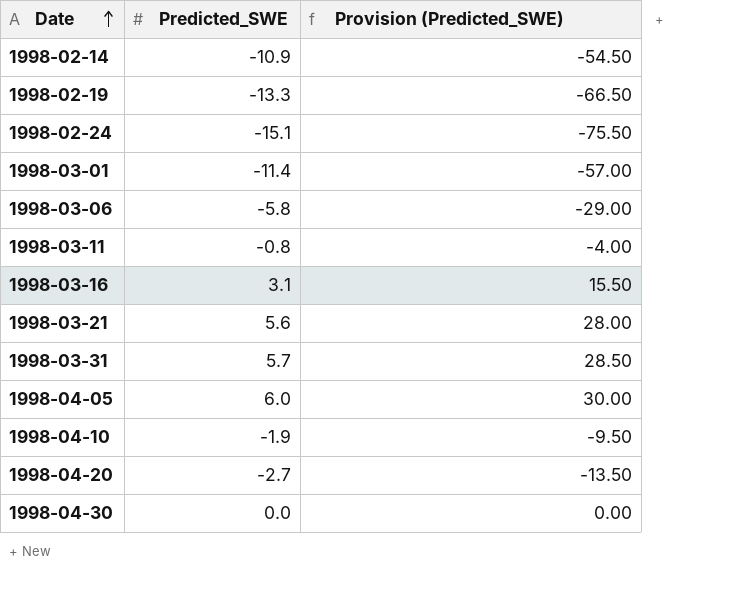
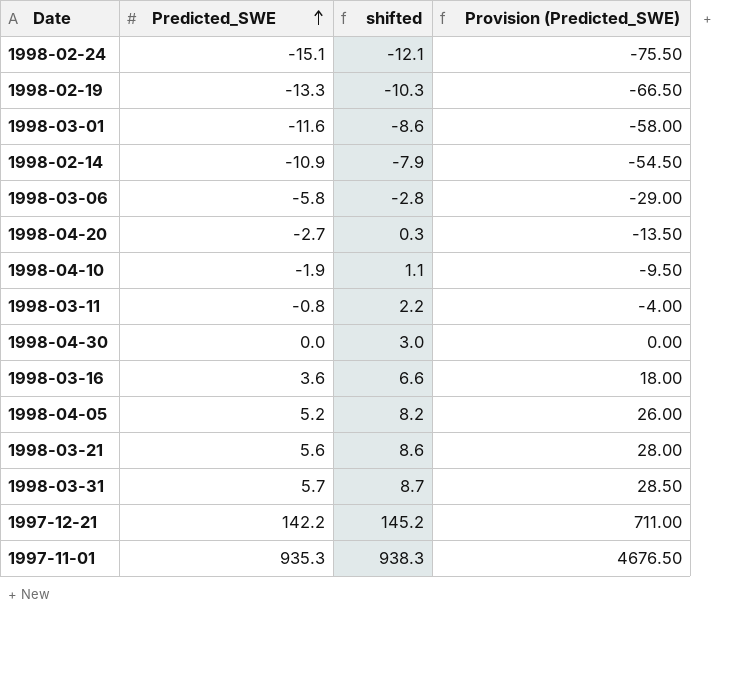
row order: Date ascending -> Predicted_SWE ascending
column shifted | formula: none -> [Predicted_SWE] + 3
1998-03-01 | Predicted_SWE: -11.4 -> -11.6
1998-03-01 | Provision (Predicted_SWE): -57.00 -> -58.00
1998-03-16 | Predicted_SWE: 3.1 -> 3.6
1998-03-16 | Provision (Predicted_SWE): 15.50 -> 18.00
1998-04-05 | Predicted_SWE: 6.0 -> 5.2
1998-04-05 | Provision (Predicted_SWE): 30.00 -> 26.00
row 1997-12-21: none -> 142.2 | 145.2 | 711.00
row 1997-11-01: none -> 935.3 | 938.3 | 4676.50

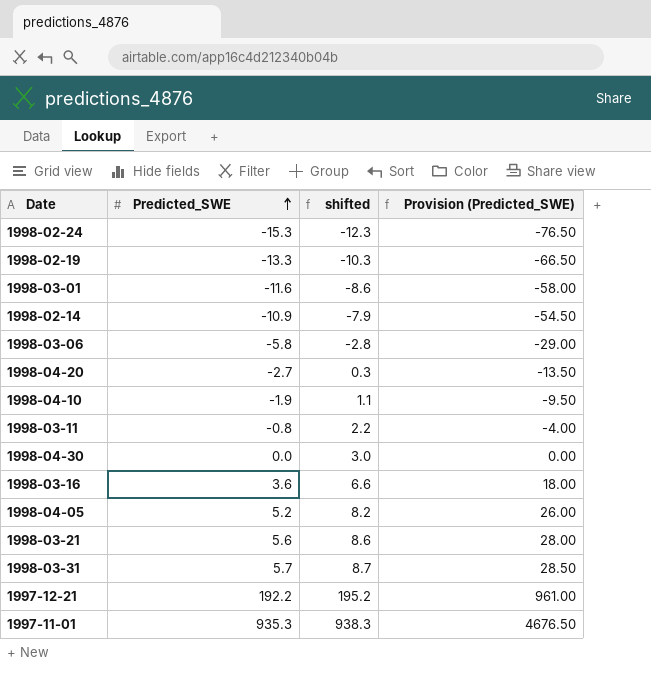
1998-02-24 | Predicted_SWE: -15.1 -> -15.3
1998-02-24 | shifted: -12.1 -> -12.3
1998-02-24 | Provision (Predicted_SWE): -75.50 -> -76.50
1997-12-21 | Predicted_SWE: 142.2 -> 192.2
1997-12-21 | shifted: 145.2 -> 195.2
1997-12-21 | Provision (Predicted_SWE): 711.00 -> 961.00

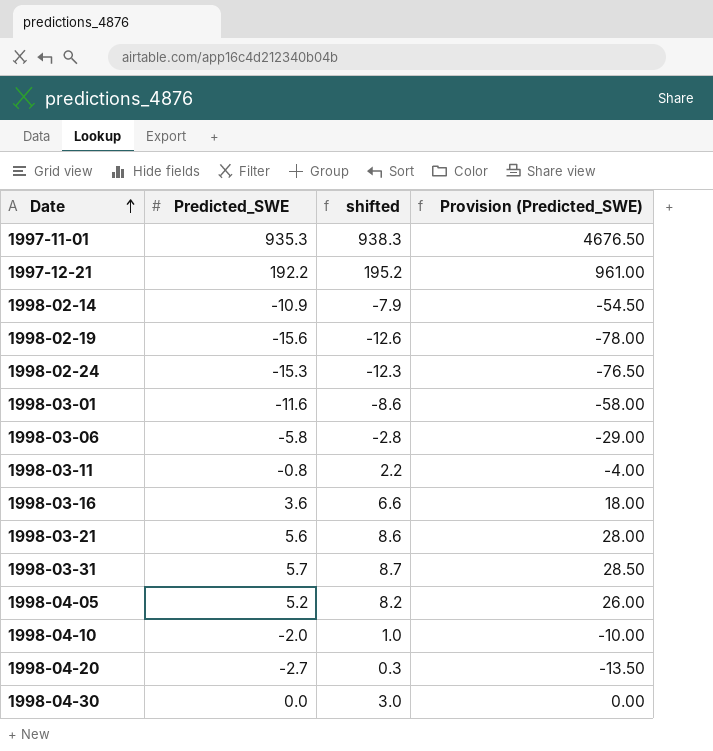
row order: Predicted_SWE ascending -> Date ascending
1998-02-19 | Predicted_SWE: -13.3 -> -15.6
1998-02-19 | shifted: -10.3 -> -12.6
1998-02-19 | Provision (Predicted_SWE): -66.50 -> -78.00
1998-04-10 | Predicted_SWE: -1.9 -> -2.0
1998-04-10 | shifted: 1.1 -> 1.0
1998-04-10 | Provision (Predicted_SWE): -9.50 -> -10.00

